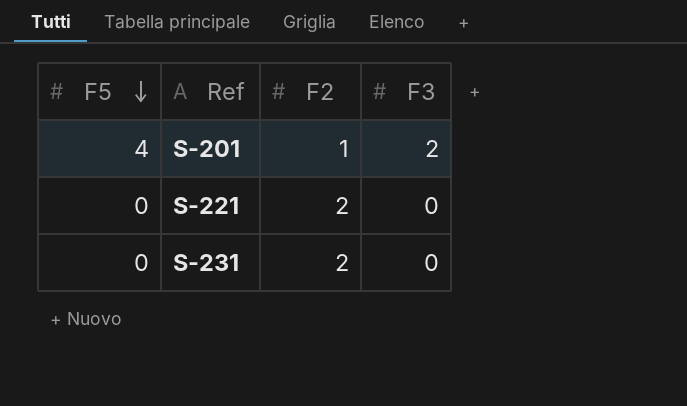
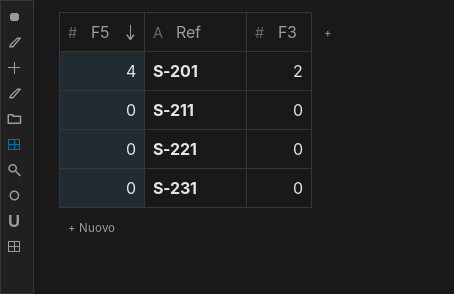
column F2 | position: 3 -> none
row S-211: none -> 0 | 0

